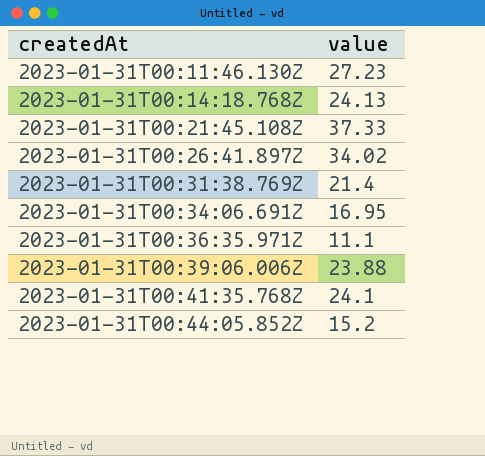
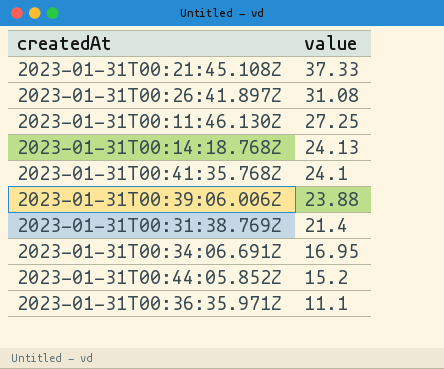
row order: createdAt ascending -> value descending
2023-01-31T00:26:41.897Z | value: 34.02 -> 31.08
2023-01-31T00:11:46.130Z | value: 27.23 -> 27.25

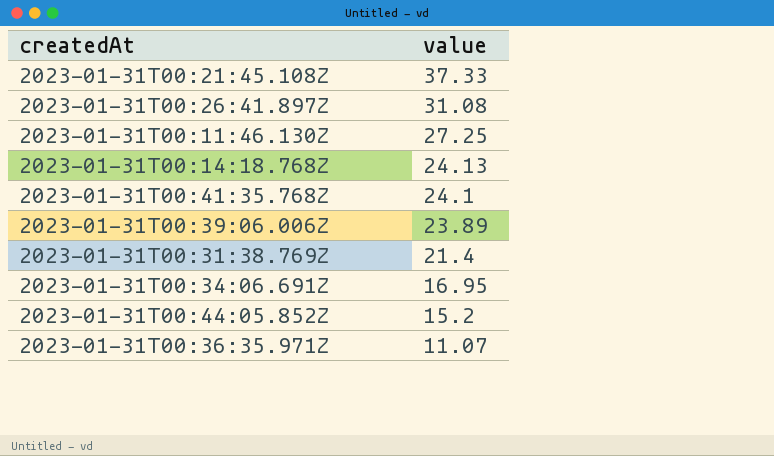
2023-01-31T00:39:06.006Z | value: 23.88 -> 23.89
2023-01-31T00:36:35.971Z | value: 11.1 -> 11.07

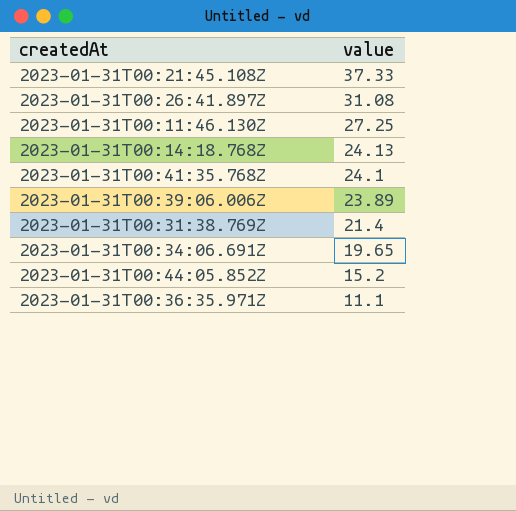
2023-01-31T00:34:06.691Z | value: 16.95 -> 19.65
2023-01-31T00:36:35.971Z | value: 11.07 -> 11.1

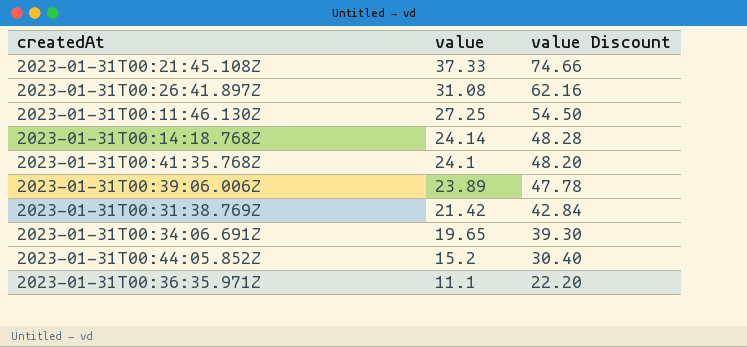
column value Discount | formula: none -> [value] * 2
2023-01-31T00:14:18.768Z | value: 24.13 -> 24.14
2023-01-31T00:31:38.769Z | value: 21.4 -> 21.42

